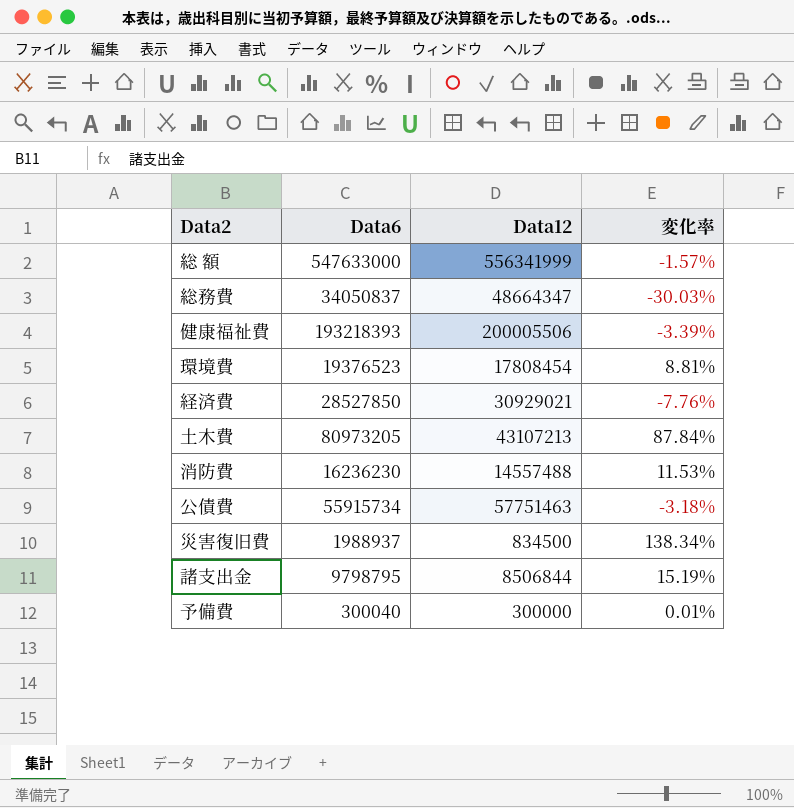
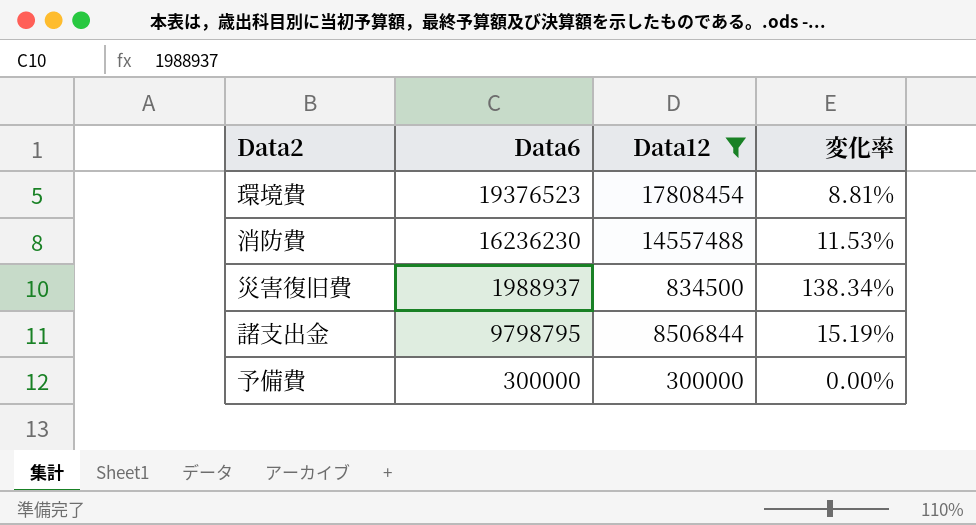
filter: none -> Data12 <= 17808454
予備費 | Data6: 300040 -> 300000
予備費 | 変化率: 0.01% -> 0.00%

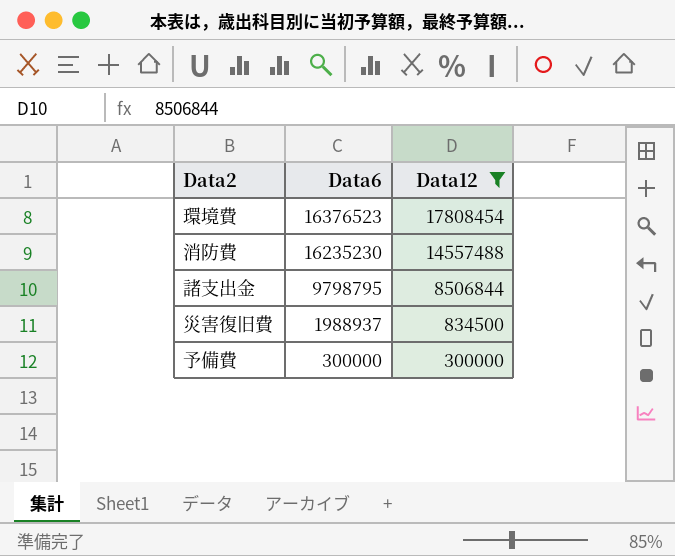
row order: none -> Data6 descending
column 変化率 | formula: ([Data6] - [Data12]) / [Data12] -> none
環境費 | Data6: 19376523 -> 16376523
消防費 | Data6: 16236230 -> 16235230

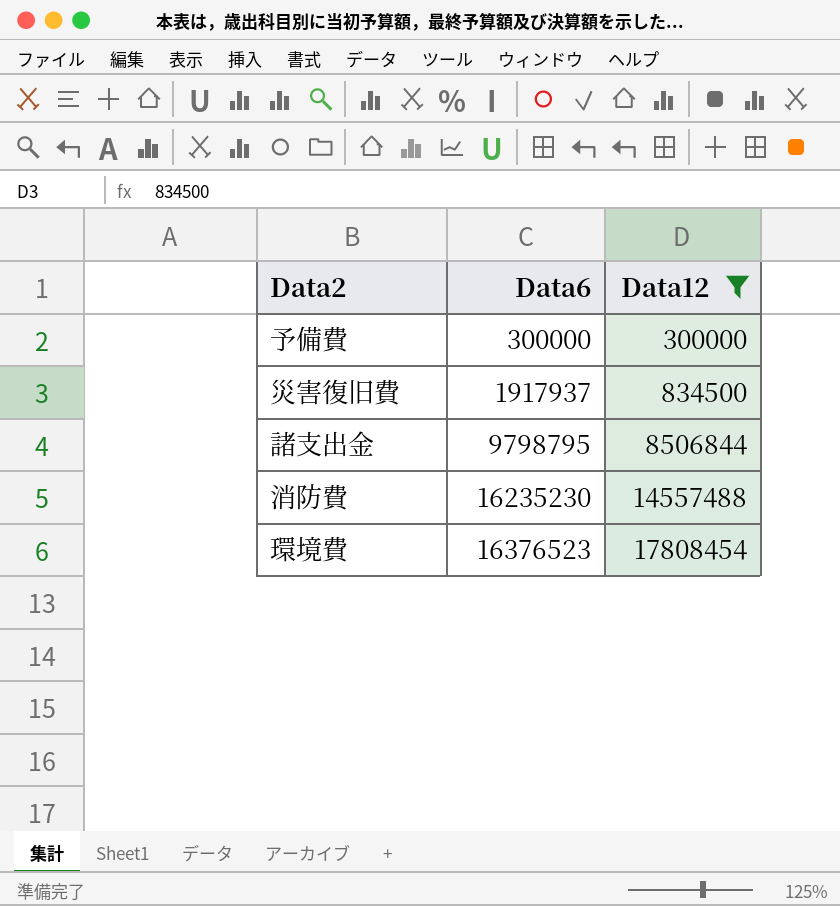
row order: Data6 descending -> Data6 ascending
災害復旧費 | Data6: 1988937 -> 1917937

